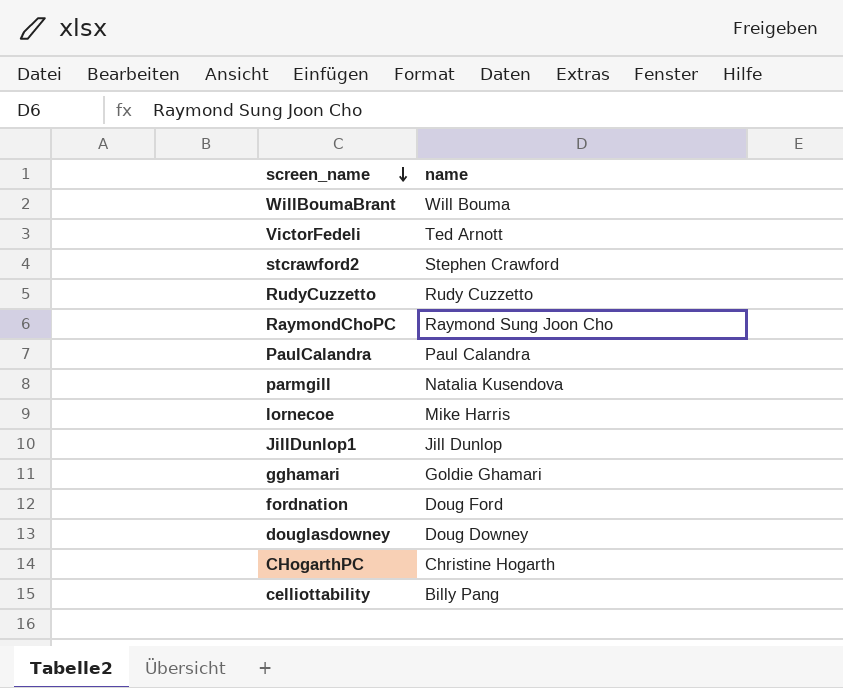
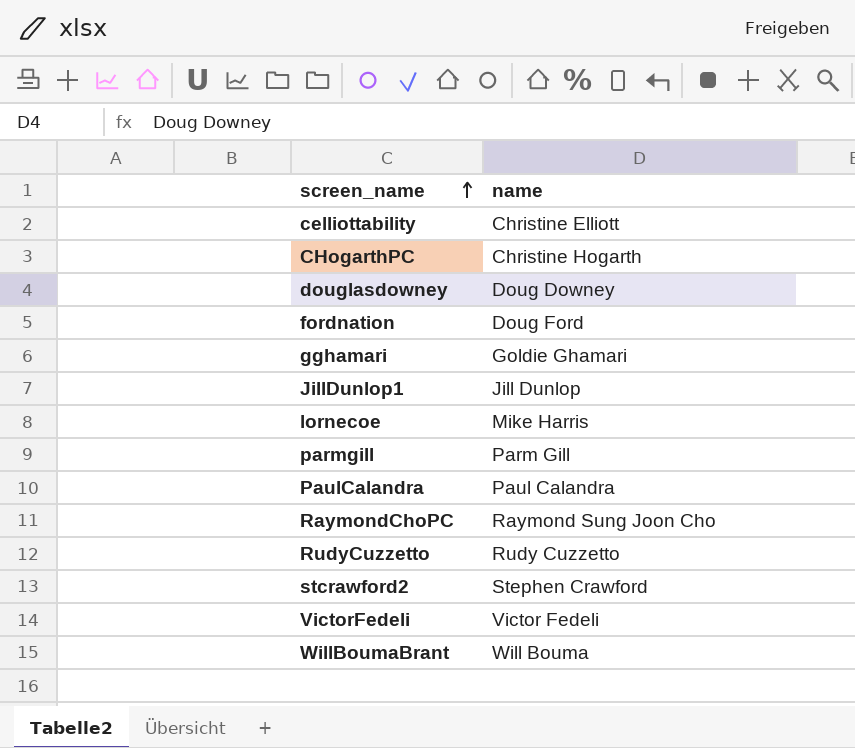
row order: screen_name descending -> screen_name ascending
celliottability | name: Billy Pang -> Christine Elliott
parmgill | name: Natalia Kusendova -> Parm Gill
VictorFedeli | name: Ted Arnott -> Victor Fedeli

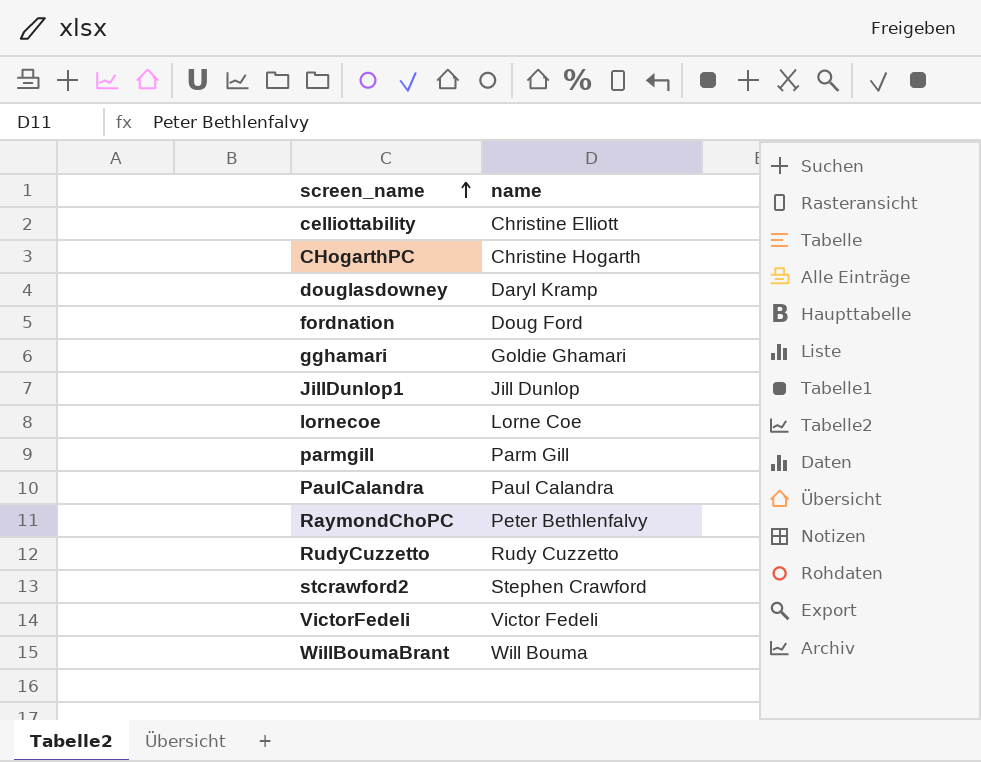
douglasdowney | name: Doug Downey -> Daryl Kramp
lornecoe | name: Mike Harris -> Lorne Coe
RaymondChoPC | name: Raymond Sung Joon Cho -> Peter Bethlenfalvy

